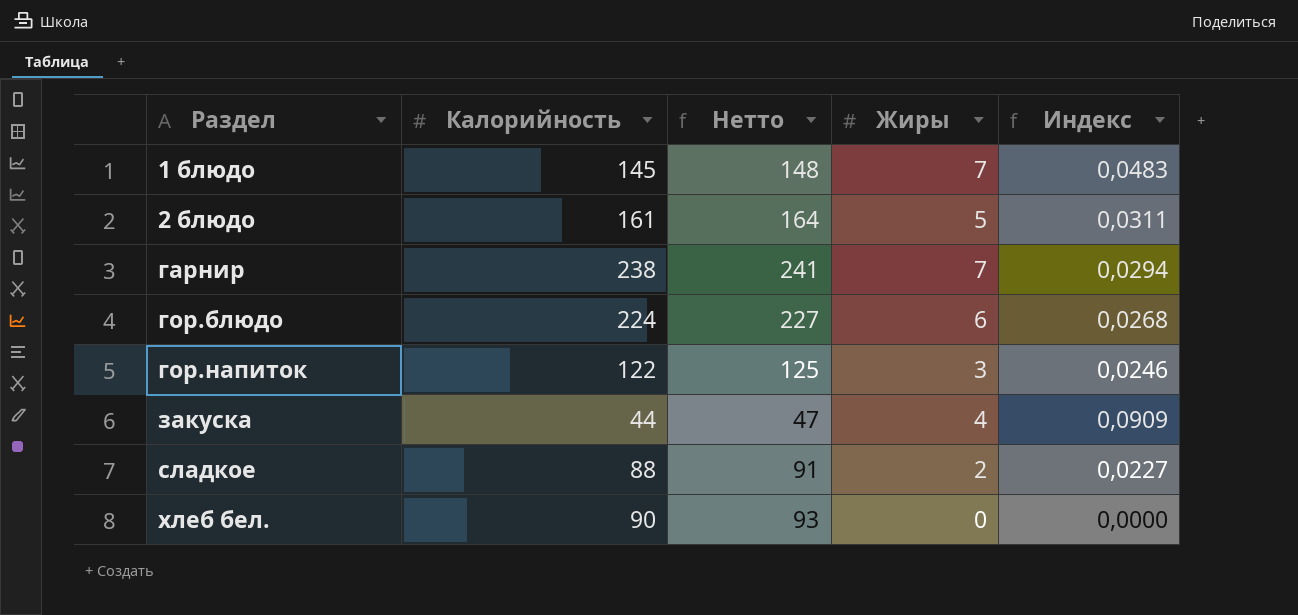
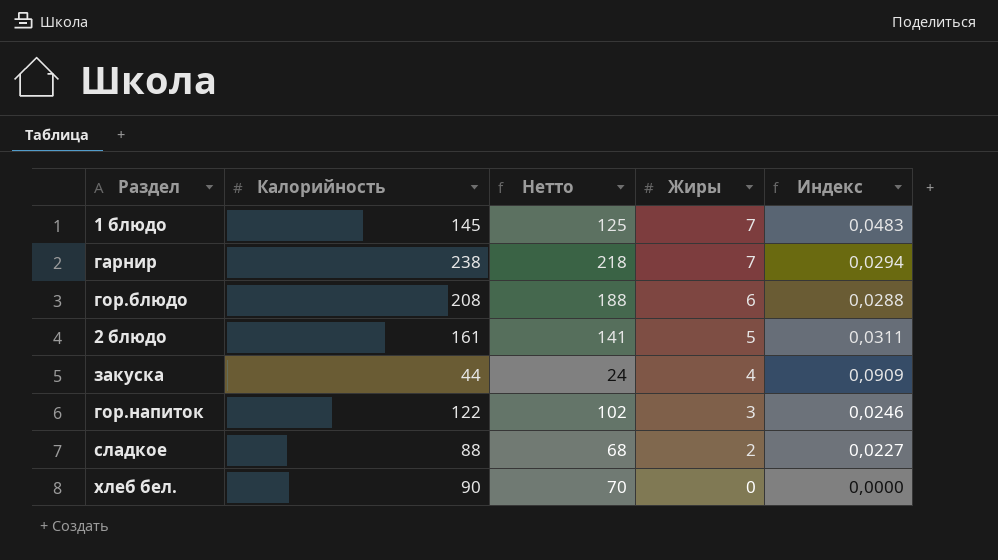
row order: Раздел ascending -> Жиры descending
column Нетто | formula: [Калорийность] + 3 -> [Калорийность] - 20
гор.блюдо | Калорийность: 224 -> 208
гор.блюдо | Индекс: 0,0268 -> 0,0288

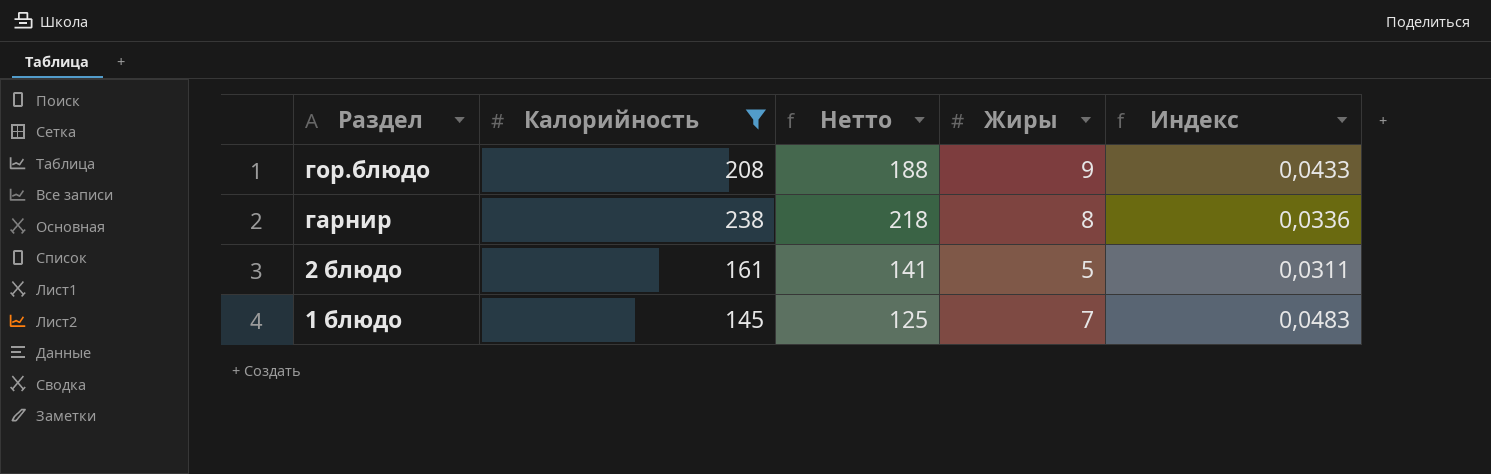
filter: none -> Калорийность >= 145
row order: Жиры descending -> Раздел descending
гор.блюдо | Жиры: 6 -> 9
гор.блюдо | Индекс: 0,0288 -> 0,0433
гарнир | Жиры: 7 -> 8
гарнир | Индекс: 0,0294 -> 0,0336

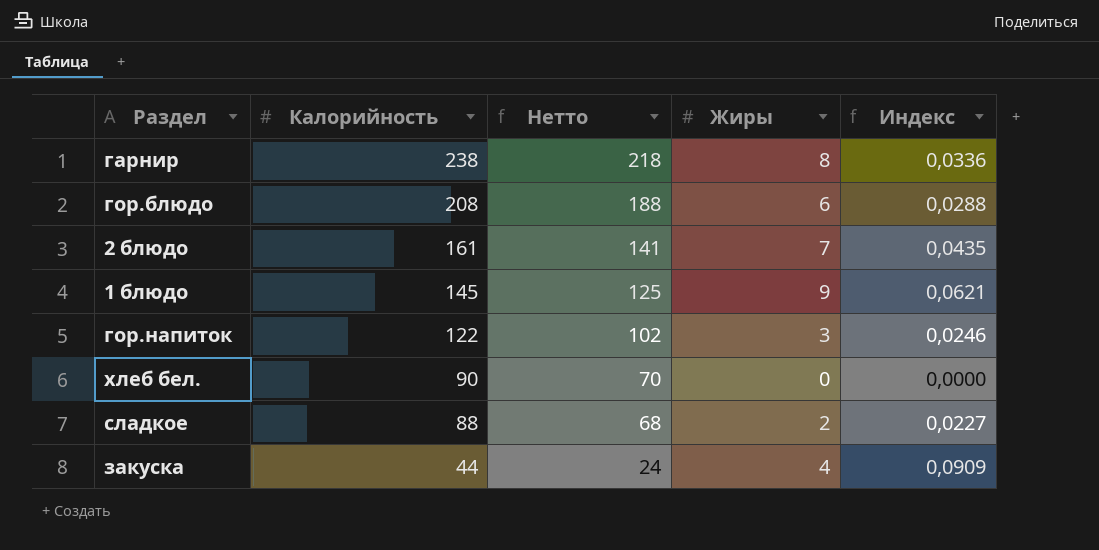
filter: Калорийность >= 145 -> none
row order: Раздел descending -> Калорийность descending
гор.блюдо | Жиры: 9 -> 6
гор.блюдо | Индекс: 0,0433 -> 0,0288
2 блюдо | Жиры: 5 -> 7
2 блюдо | Индекс: 0,0311 -> 0,0435
1 блюдо | Жиры: 7 -> 9
1 блюдо | Индекс: 0,0483 -> 0,0621

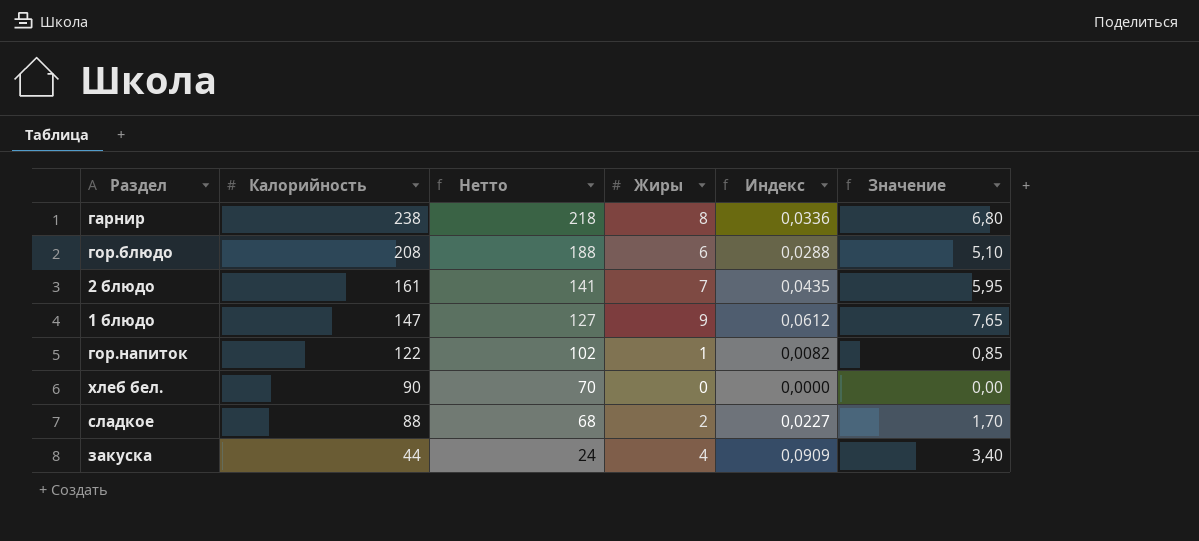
column Значение | formula: none -> [Жиры] * 0,85
1 блюдо | Калорийность: 145 -> 147
1 блюдо | Нетто: 125 -> 127
1 блюдо | Индекс: 0,0621 -> 0,0612
гор.напиток | Жиры: 3 -> 1
гор.напиток | Индекс: 0,0246 -> 0,0082

